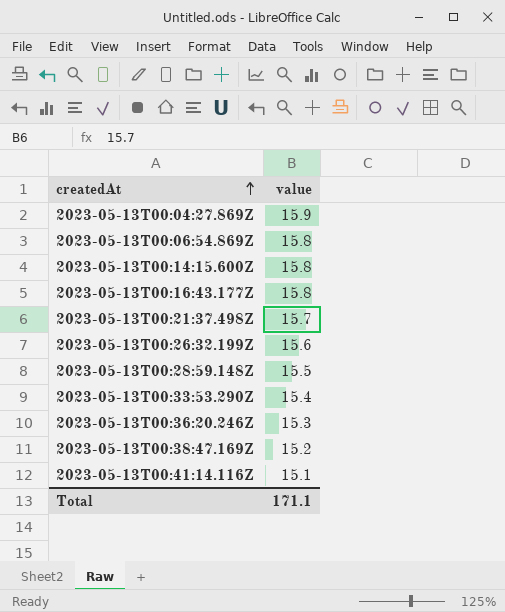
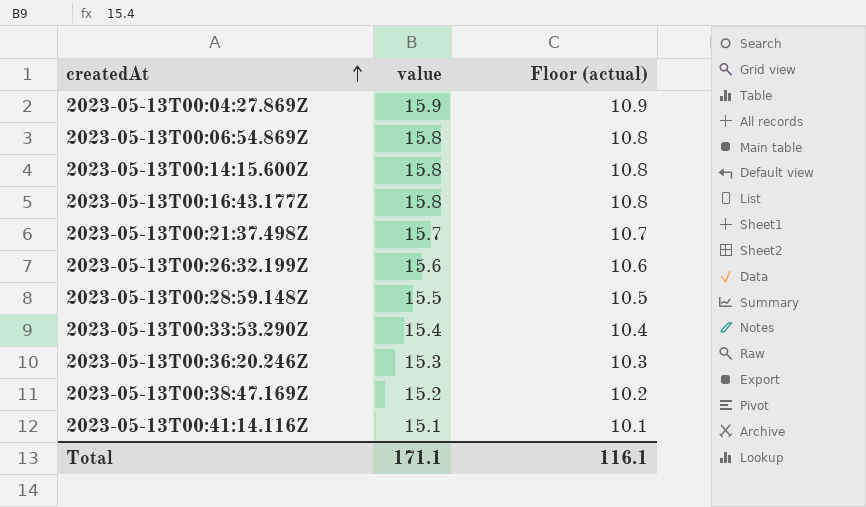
column Floor (actual) | formula: none -> [value] - 5

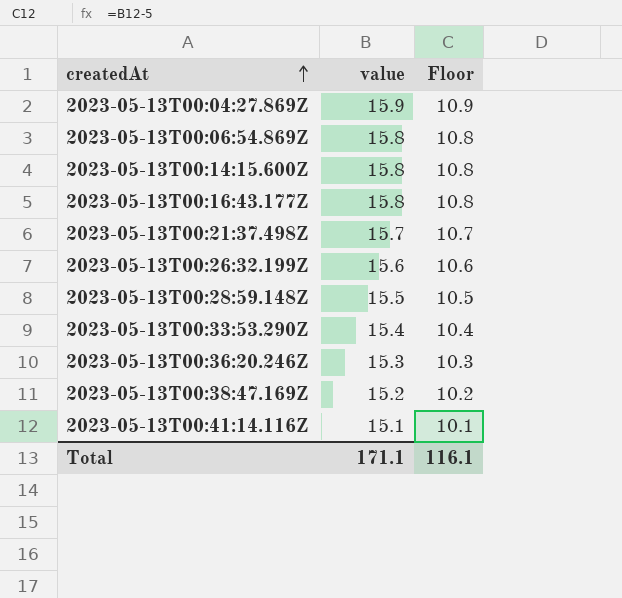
column name: Floor (actual) -> Floor

